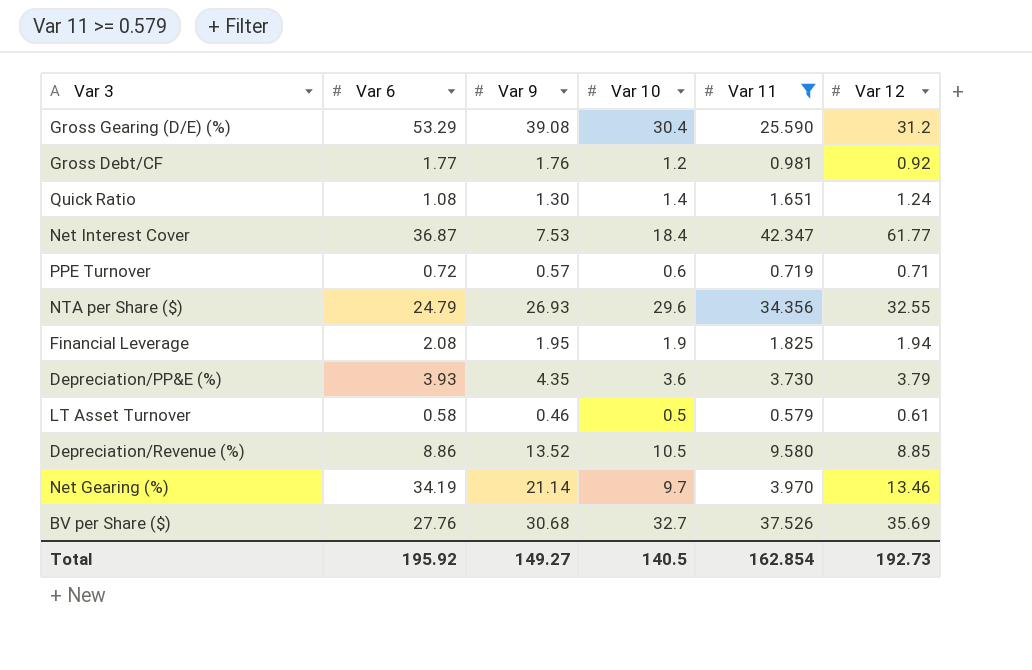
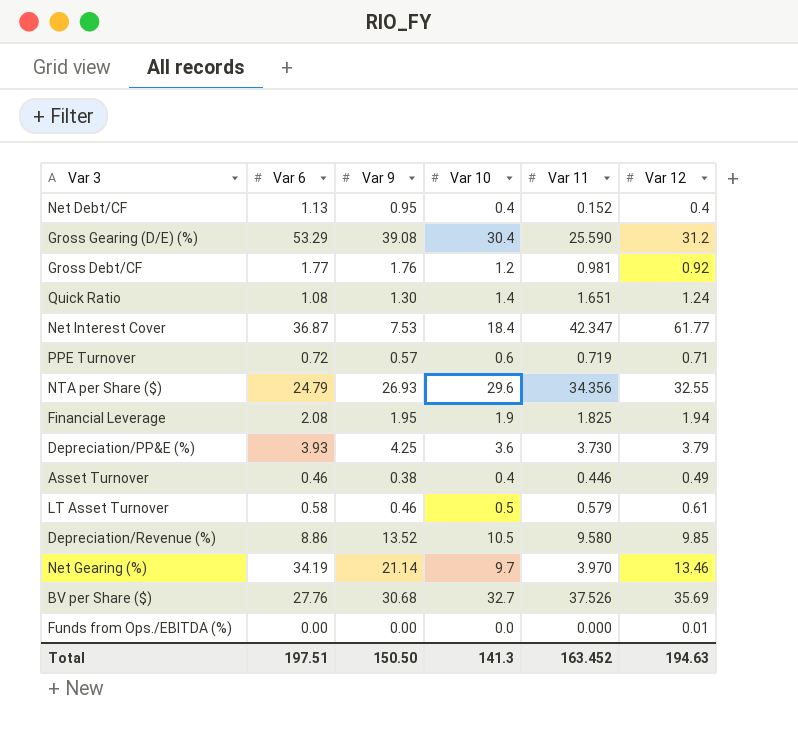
filter: Var 11 >= 0.579 -> none
Depreciation/PP&E (%) | Var 9: 4.35 -> 4.25
Depreciation/Revenue (%) | Var 12: 8.85 -> 9.85
Total | Var 6: 195.92 -> 197.51
Total | Var 9: 149.27 -> 150.50
Total | Var 10: 140.5 -> 141.3
Total | Var 11: 162.854 -> 163.452
Total | Var 12: 192.73 -> 194.63

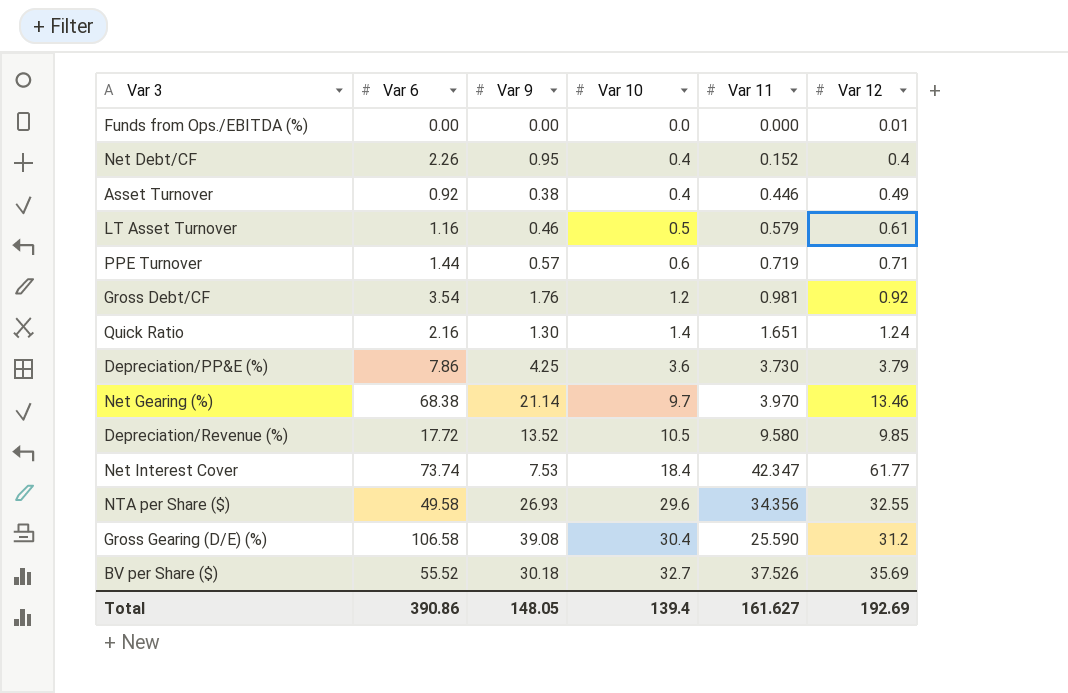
row order: none -> Var 10 ascending
row Financial Leverage: 2.08 | 1.95 | 1.9 | 1.825 | 1.94 -> none
Net Debt/CF | Var 6: 1.13 -> 2.26
Asset Turnover | Var 6: 0.46 -> 0.92
LT Asset Turnover | Var 6: 0.58 -> 1.16
PPE Turnover | Var 6: 0.72 -> 1.44
Gross Debt/CF | Var 6: 1.77 -> 3.54
Quick Ratio | Var 6: 1.08 -> 2.16
Depreciation/PP&E (%) | Var 6: 3.93 -> 7.86
Net Gearing (%) | Var 6: 34.19 -> 68.38
Depreciation/Revenue (%) | Var 6: 8.86 -> 17.72
Net Interest Cover | Var 6: 36.87 -> 73.74
NTA per Share ($) | Var 6: 24.79 -> 49.58
Gross Gearing (D/E) (%) | Var 6: 53.29 -> 106.58
BV per Share ($) | Var 6: 27.76 -> 55.52
BV per Share ($) | Var 9: 30.68 -> 30.18
Total | Var 6: 197.51 -> 390.86
Total | Var 9: 150.50 -> 148.05
Total | Var 10: 141.3 -> 139.4
Total | Var 11: 163.452 -> 161.627
Total | Var 12: 194.63 -> 192.69

